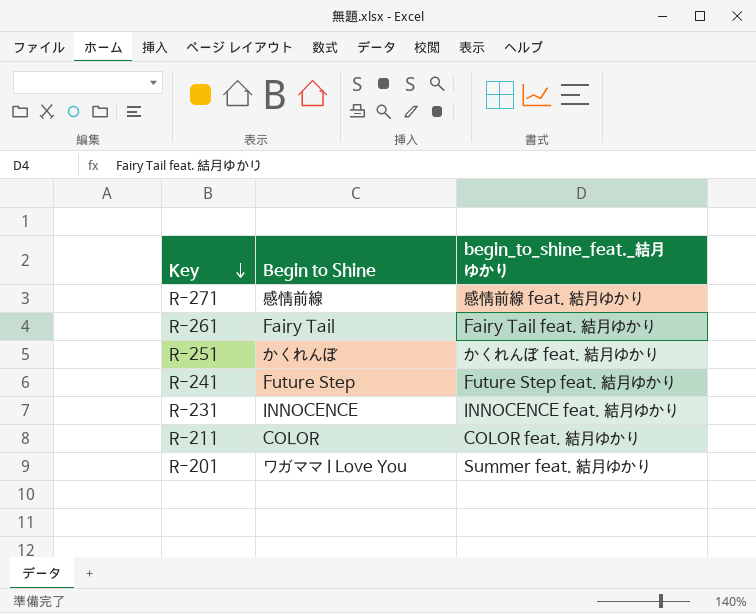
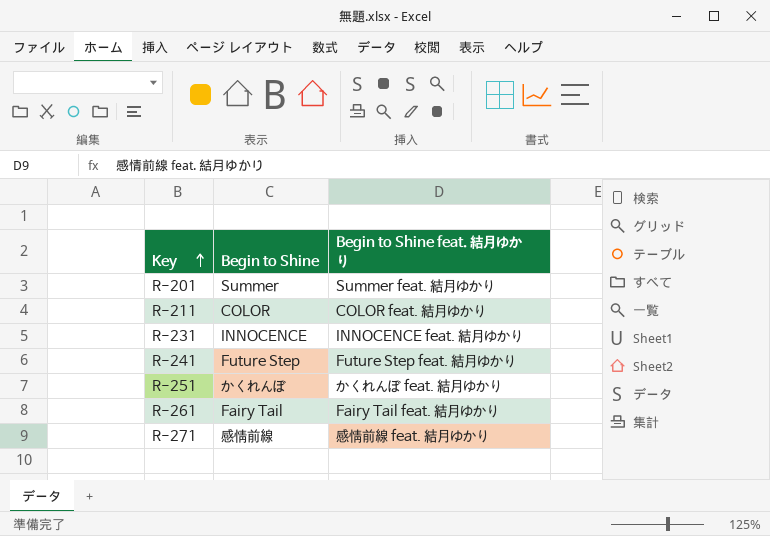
row order: Key descending -> Key ascending
column name: begin_to_shine_feat._結月ゆかり -> Begin to Shine feat. 結月ゆかり
R-201 | Begin to Shine: ワガママ I Love You -> Summer

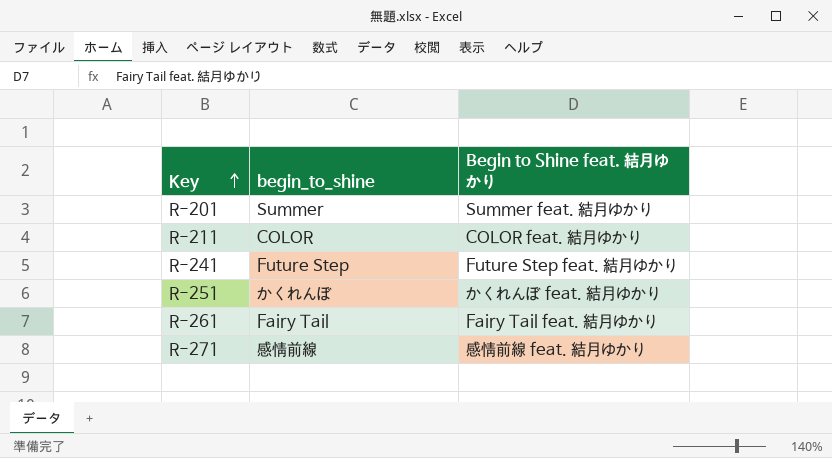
column name: Begin to Shine -> begin_to_shine
row R-231: INNOCENCE | INNOCENCE feat. 結月ゆかり -> none

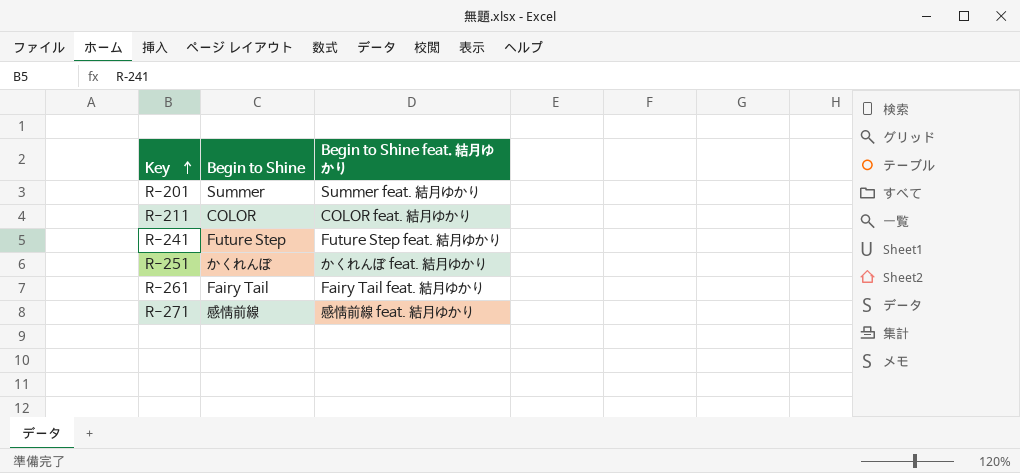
column name: begin_to_shine -> Begin to Shine

